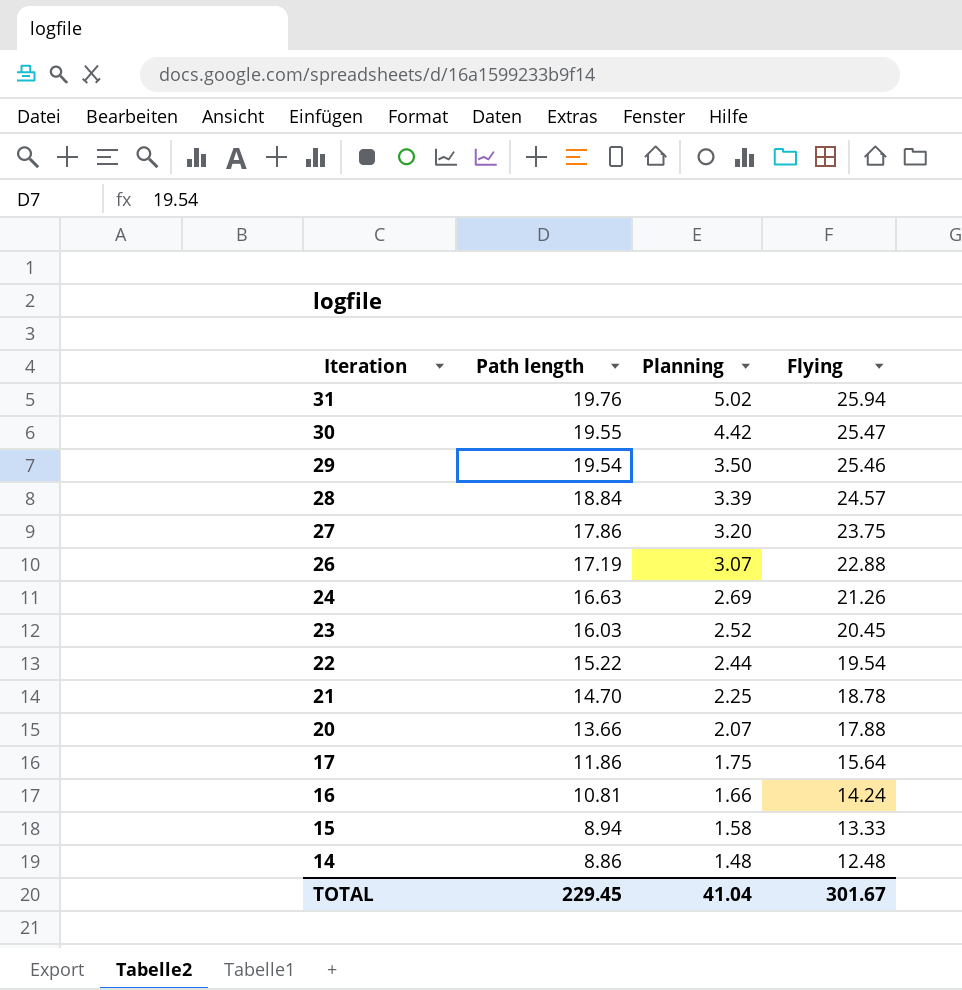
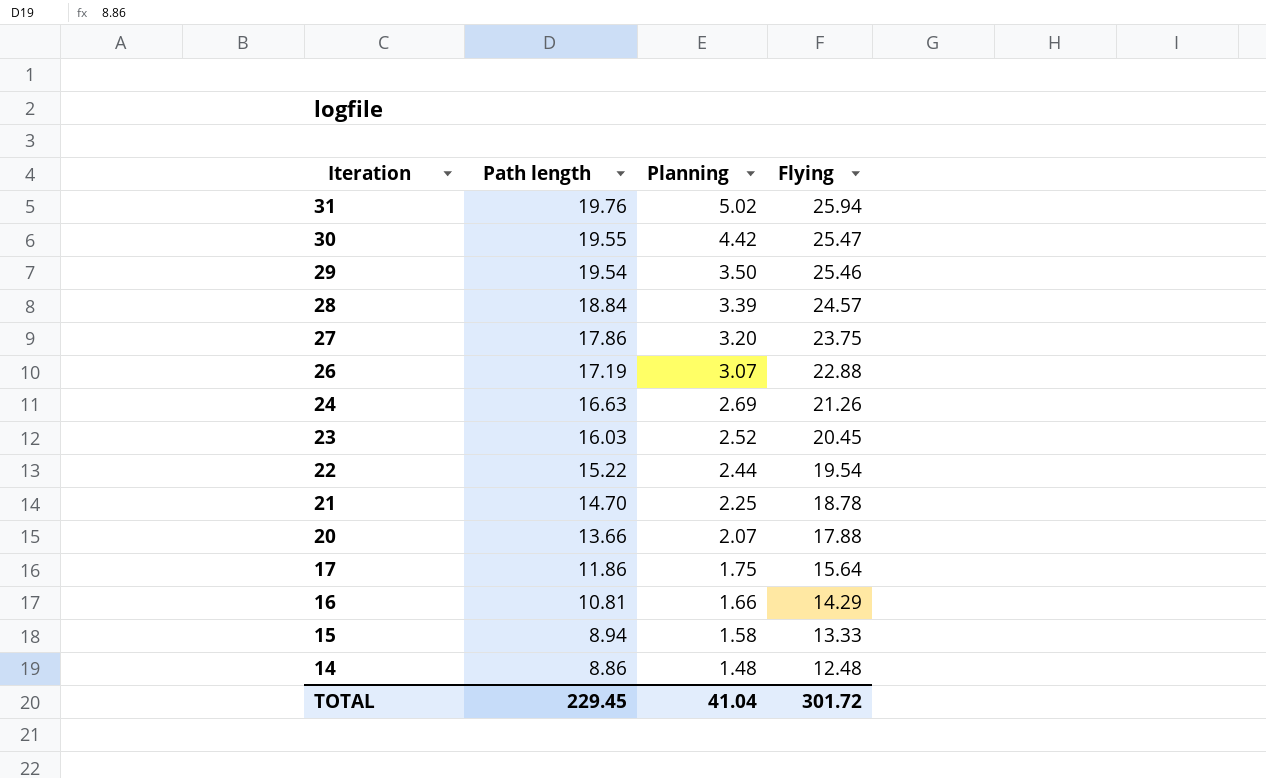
16 | Flying: 14.24 -> 14.29
TOTAL | Flying: 301.67 -> 301.72

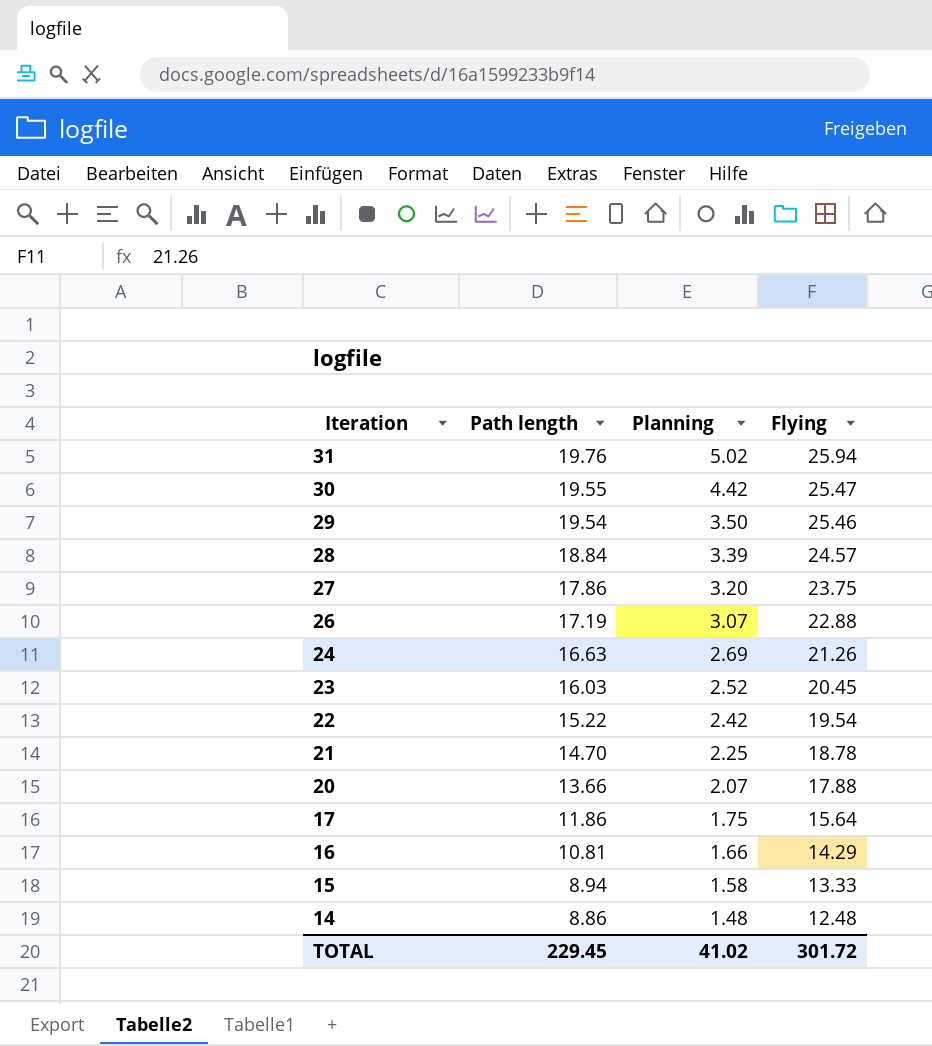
22 | Planning: 2.44 -> 2.42
TOTAL | Planning: 41.04 -> 41.02

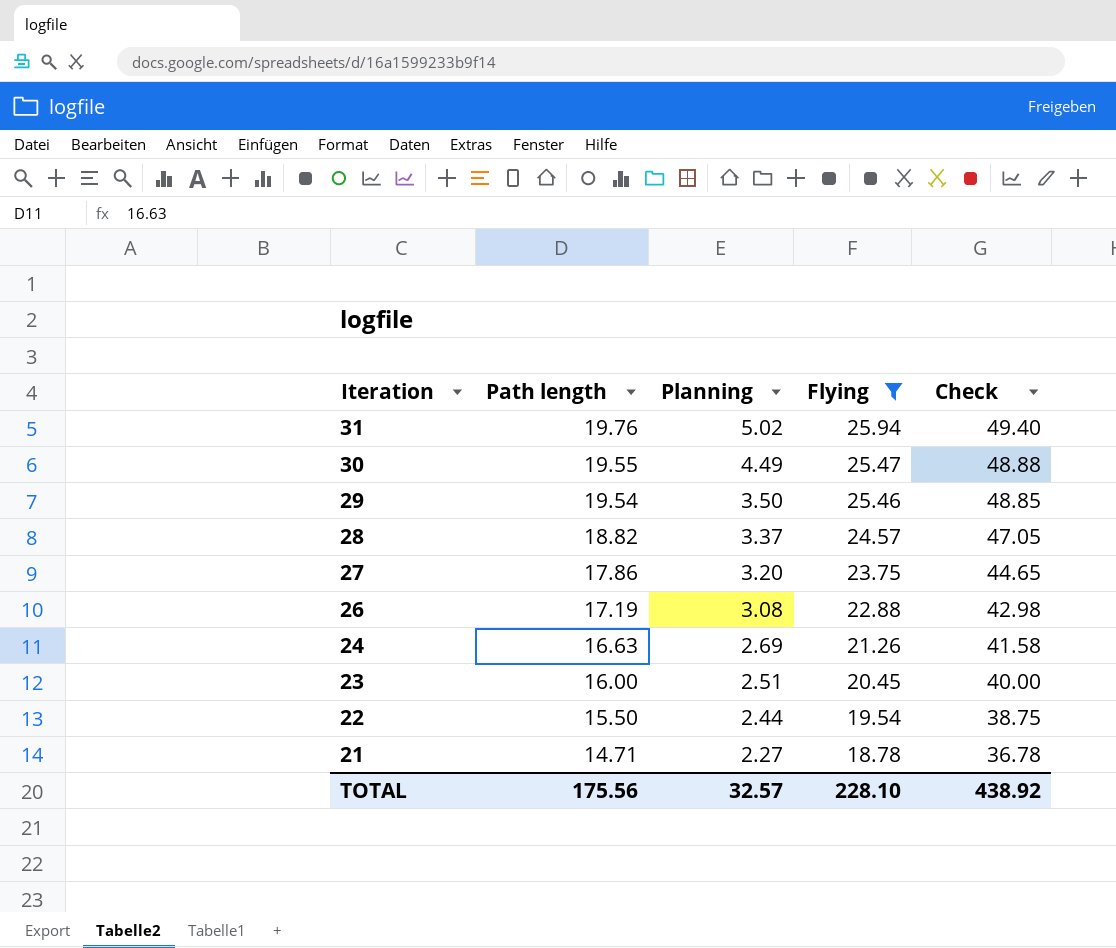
filter: none -> Flying >= 18.78
column Check | formula: none -> [Path length] * 2.5
30 | Planning: 4.42 -> 4.49
28 | Path length: 18.84 -> 18.82
28 | Planning: 3.39 -> 3.37
26 | Planning: 3.07 -> 3.08
23 | Path length: 16.03 -> 16.00
23 | Planning: 2.52 -> 2.51
22 | Path length: 15.22 -> 15.50
22 | Planning: 2.42 -> 2.44
21 | Path length: 14.70 -> 14.71
21 | Planning: 2.25 -> 2.27
TOTAL | Path length: 229.45 -> 175.56
TOTAL | Planning: 41.02 -> 32.57
TOTAL | Flying: 301.72 -> 228.10

